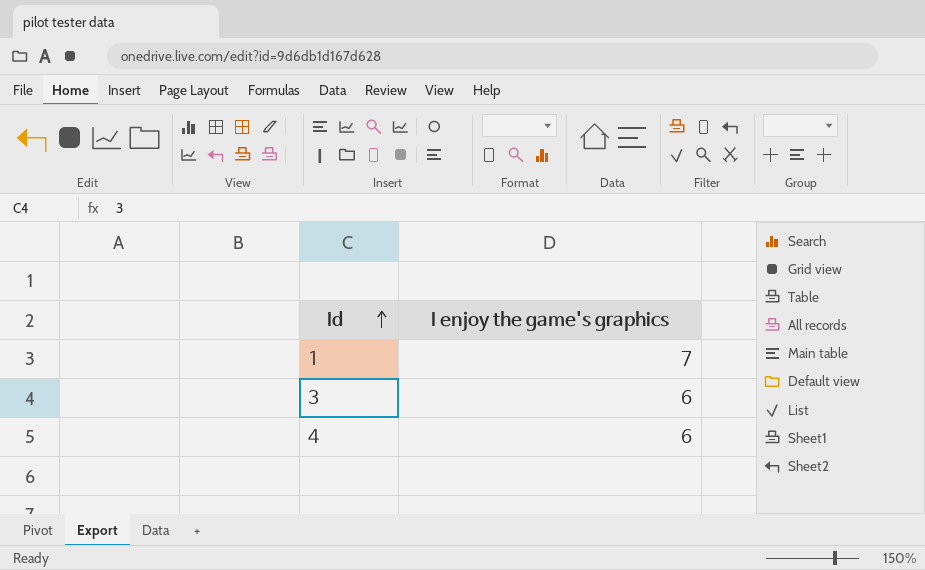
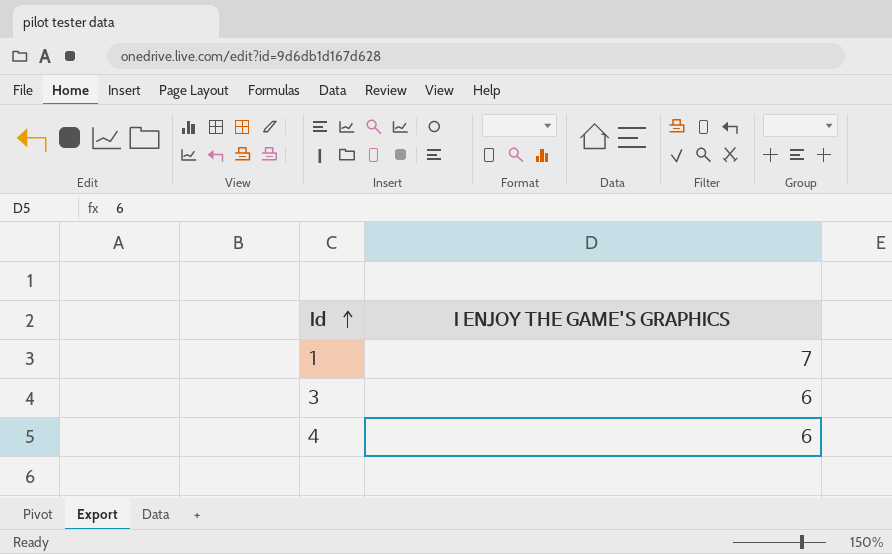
column name: I enjoy the game's graphics -> I ENJOY THE GAME'S GRAPHICS

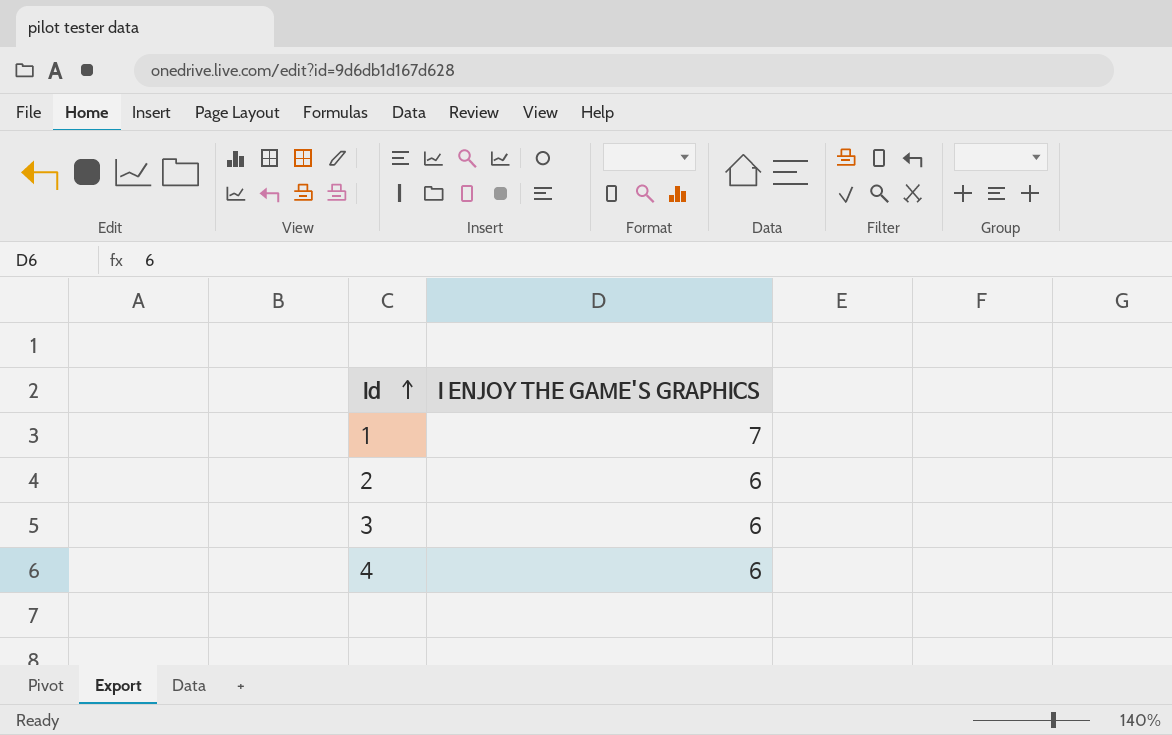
row 2: none -> 6

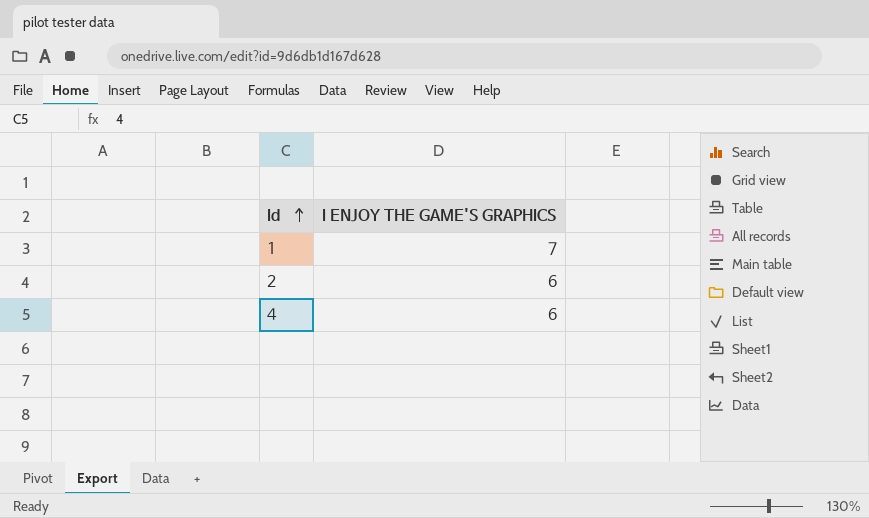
row 3: 6 -> none

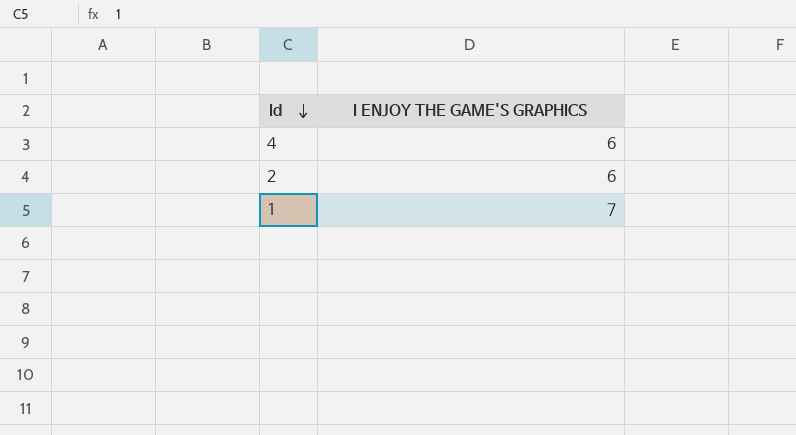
row order: Id ascending -> Id descending

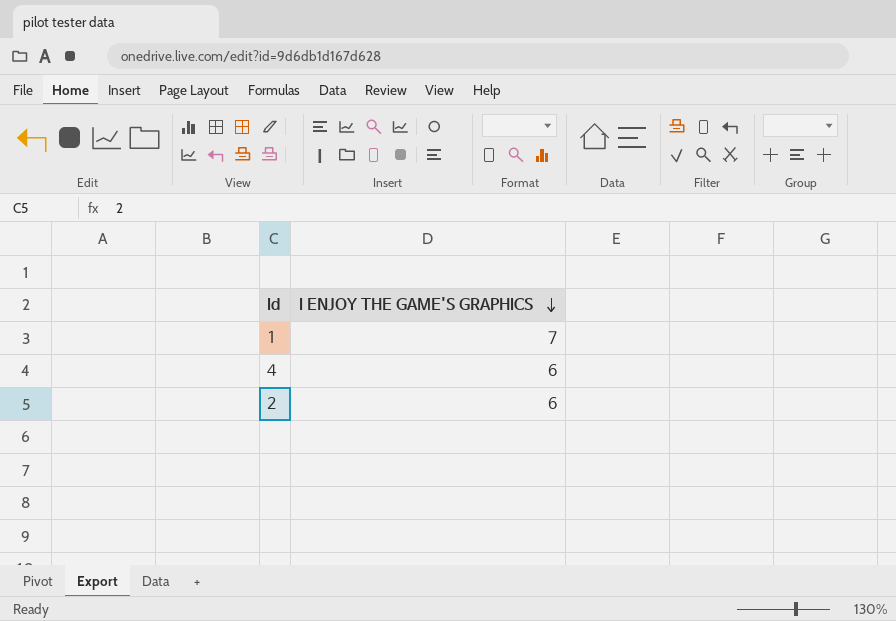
row order: Id descending -> I ENJOY THE GAME'S GRAPHICS descending

